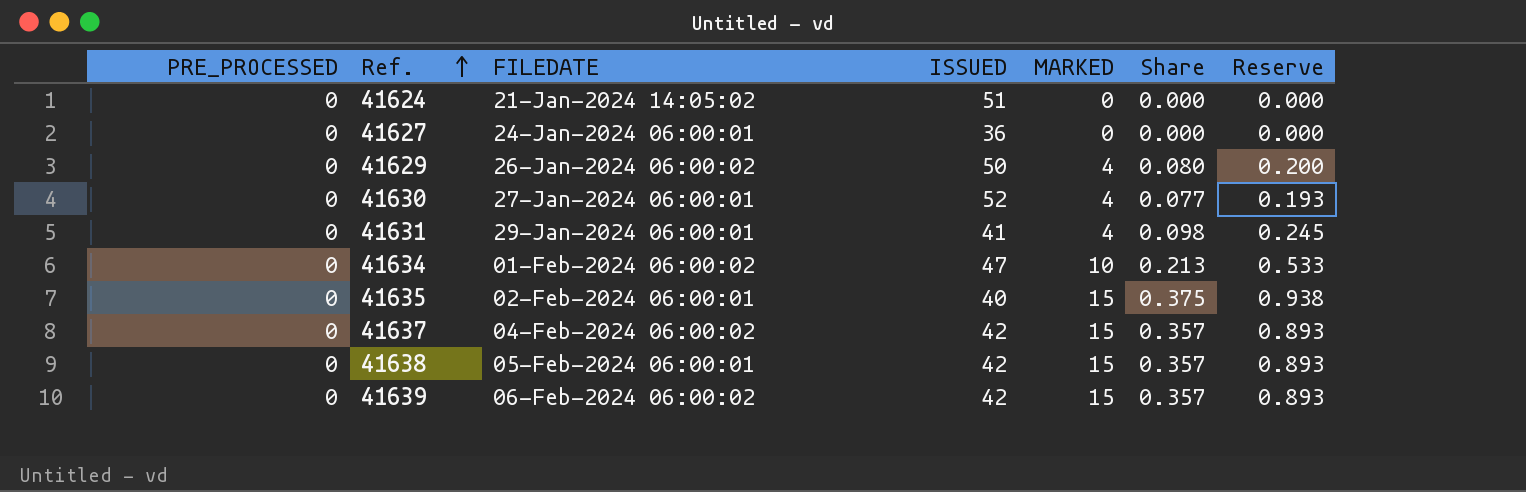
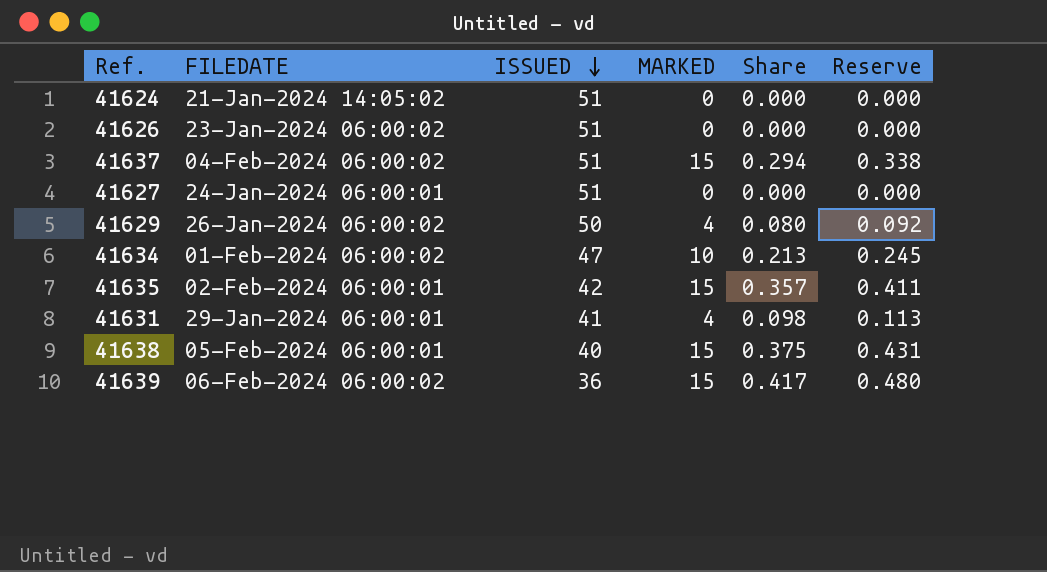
row order: Ref. ascending -> ISSUED descending
column PRE_PROCESSED | position: 1 -> none
column Reserve | formula: [Share] * 2.5 -> [Share] * 1.15
row 41630: 0 | 27-Jan-2024 06:00:01 | 52 | 4 | 0.077 | 0.193 -> none
row 41626: none -> 23-Jan-2024 06:00:02 | 51 | 0 | 0.000 | 0.000
41637 | ISSUED: 42 -> 51
41637 | Share: 0.357 -> 0.294
41627 | ISSUED: 36 -> 51
41635 | ISSUED: 40 -> 42
41635 | Share: 0.375 -> 0.357
41638 | ISSUED: 42 -> 40
41638 | Share: 0.357 -> 0.375
41639 | ISSUED: 42 -> 36
41639 | Share: 0.357 -> 0.417

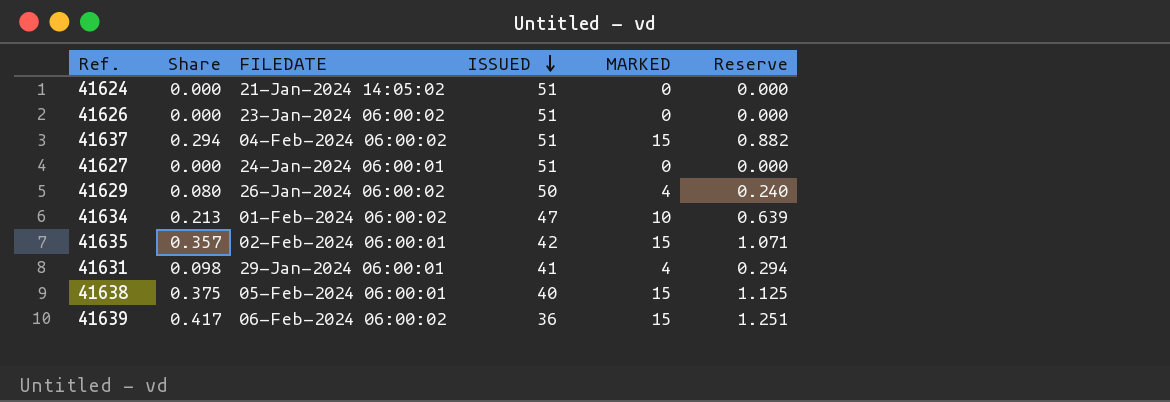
column Share | position: 5 -> 2
column Reserve | formula: [Share] * 1.15 -> [Share] * 3

